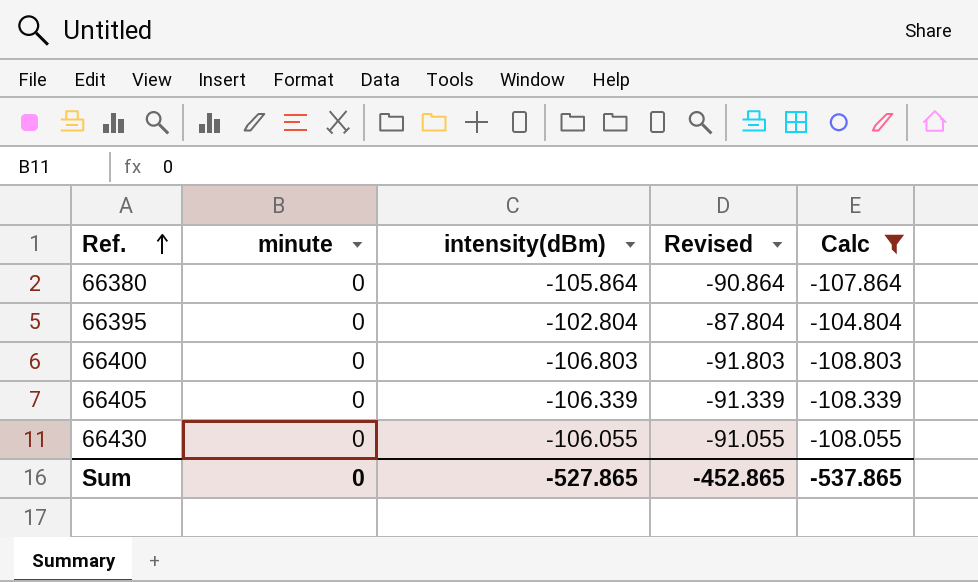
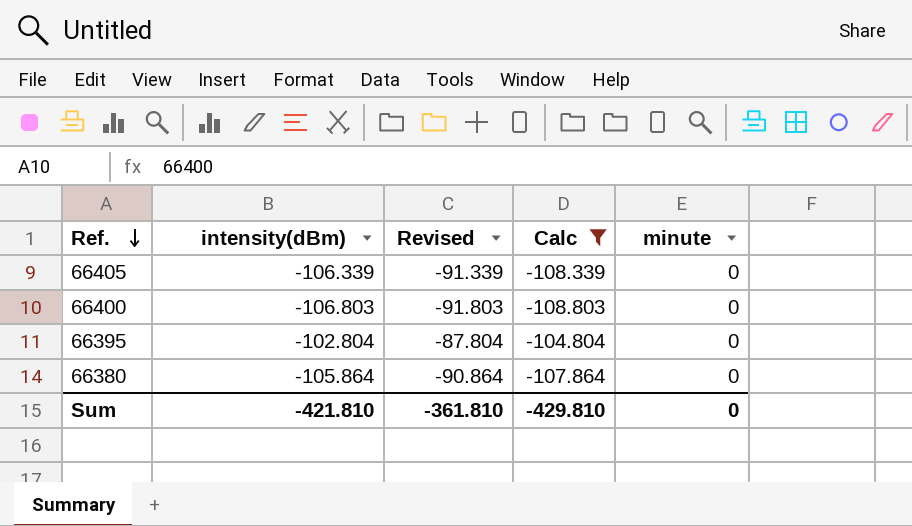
row order: Ref. ascending -> Ref. descending
column minute | position: 2 -> 5
row 66430: 0 | -106.055 | -91.055 | -108.055 -> none
Sum | intensity(dBm): -527.865 -> -421.810
Sum | Revised: -452.865 -> -361.810
Sum | Calc: -537.865 -> -429.810

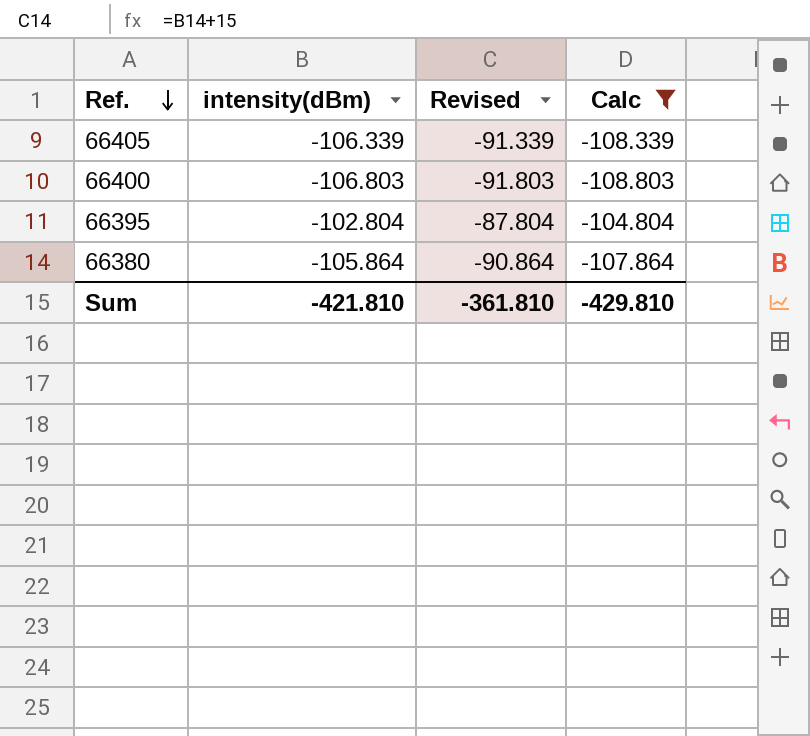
column minute | position: 5 -> none

